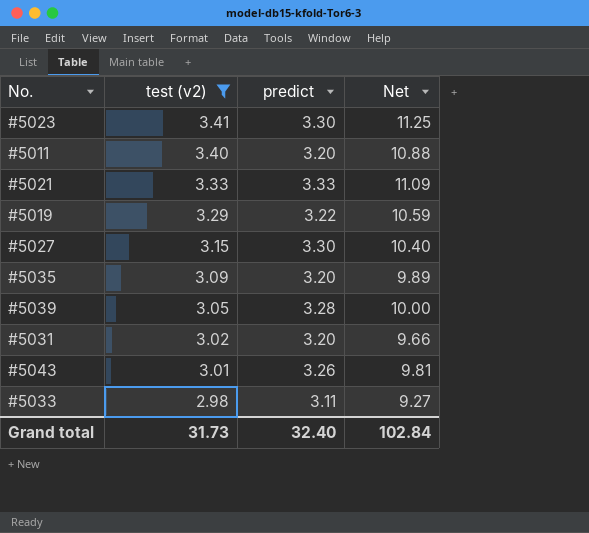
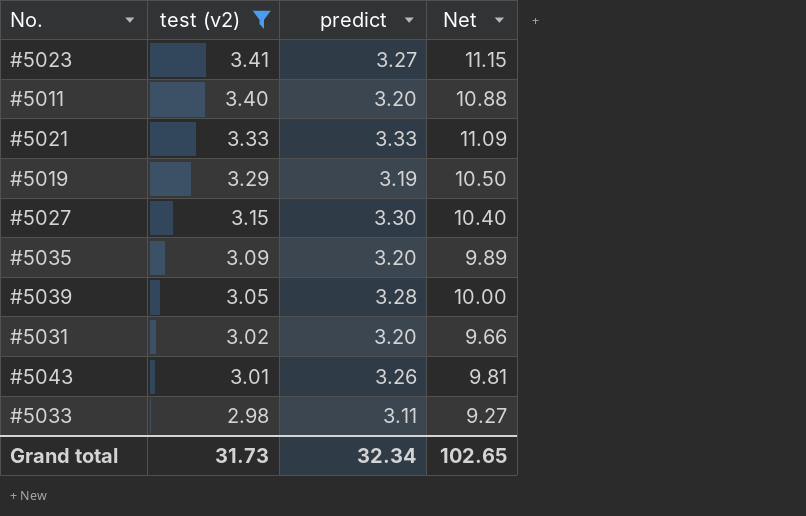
#5023 | predict: 3.30 -> 3.27
#5023 | Net: 11.25 -> 11.15
#5019 | predict: 3.22 -> 3.19
#5019 | Net: 10.59 -> 10.50
Grand total | predict: 32.40 -> 32.34
Grand total | Net: 102.84 -> 102.65

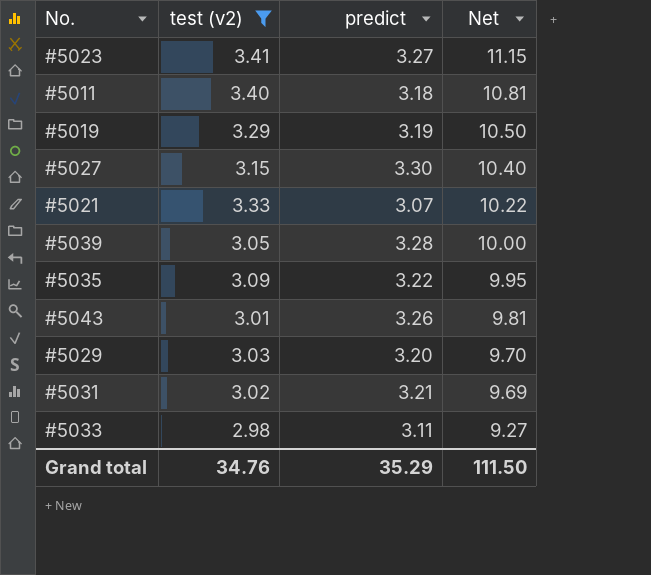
row order: test (v2) descending -> Net descending
#5011 | predict: 3.20 -> 3.18
#5011 | Net: 10.88 -> 10.81
#5021 | predict: 3.33 -> 3.07
#5021 | Net: 11.09 -> 10.22
#5035 | predict: 3.20 -> 3.22
#5035 | Net: 9.89 -> 9.95
row #5029: none -> 3.03 | 3.20 | 9.70
#5031 | predict: 3.20 -> 3.21
#5031 | Net: 9.66 -> 9.69
Grand total | test (v2): 31.73 -> 34.76
Grand total | predict: 32.34 -> 35.29
Grand total | Net: 102.65 -> 111.50

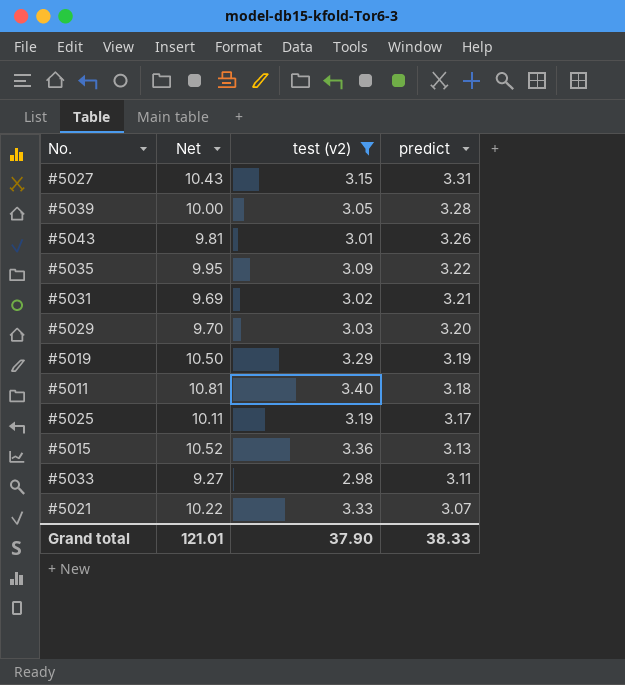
row order: Net descending -> predict descending
column Net | position: 4 -> 2
row #5023: 3.41 | 3.27 | 11.15 -> none
#5027 | Net: 10.40 -> 10.43
#5027 | predict: 3.30 -> 3.31
row #5025: none -> 10.11 | 3.19 | 3.17
row #5015: none -> 10.52 | 3.36 | 3.13
Grand total | Net: 111.50 -> 121.01
Grand total | test (v2): 34.76 -> 37.90
Grand total | predict: 35.29 -> 38.33

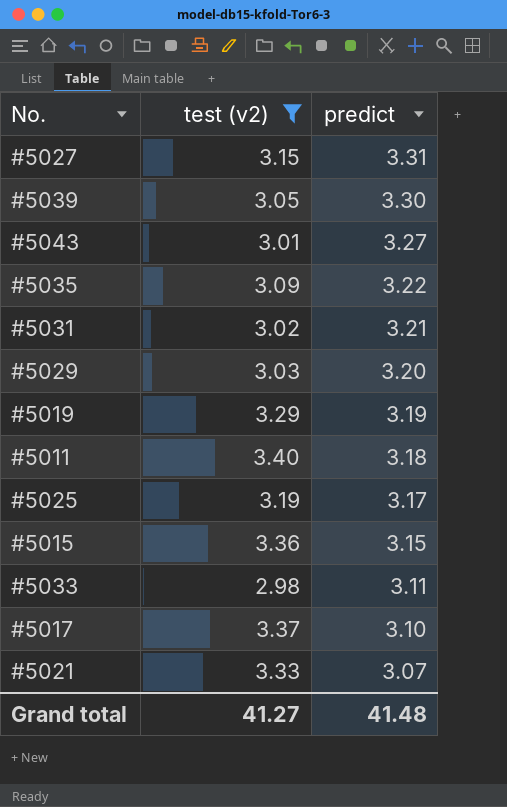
column Net | formula: [test (v2)] * [predict] -> none
#5039 | predict: 3.28 -> 3.30
#5043 | predict: 3.26 -> 3.27
#5015 | predict: 3.13 -> 3.15
row #5017: none -> 3.37 | 3.10
Grand total | test (v2): 37.90 -> 41.27
Grand total | predict: 38.33 -> 41.48

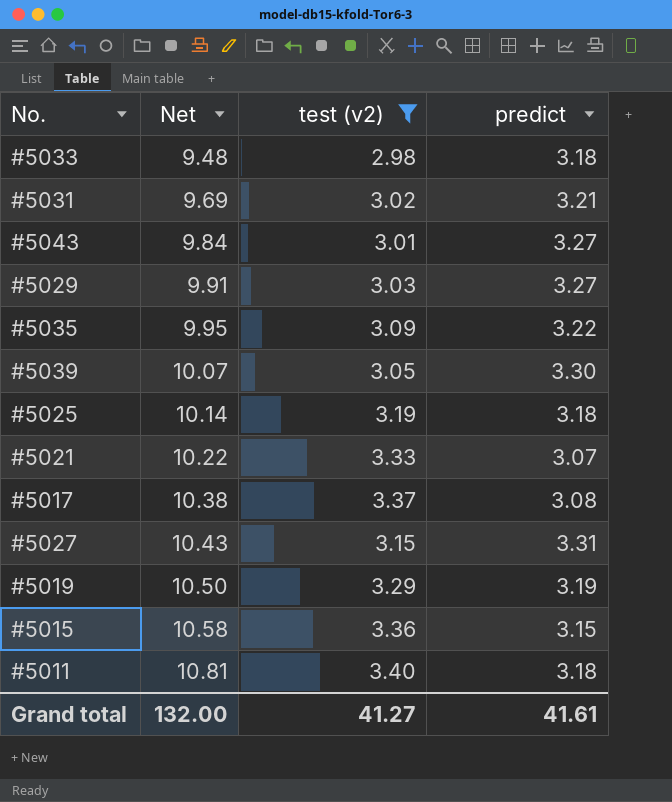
row order: predict descending -> Net ascending
column Net | formula: none -> [test (v2)] * [predict]
#5033 | predict: 3.11 -> 3.18
#5029 | predict: 3.20 -> 3.27
#5025 | predict: 3.17 -> 3.18
#5017 | predict: 3.10 -> 3.08
Grand total | predict: 41.48 -> 41.61

